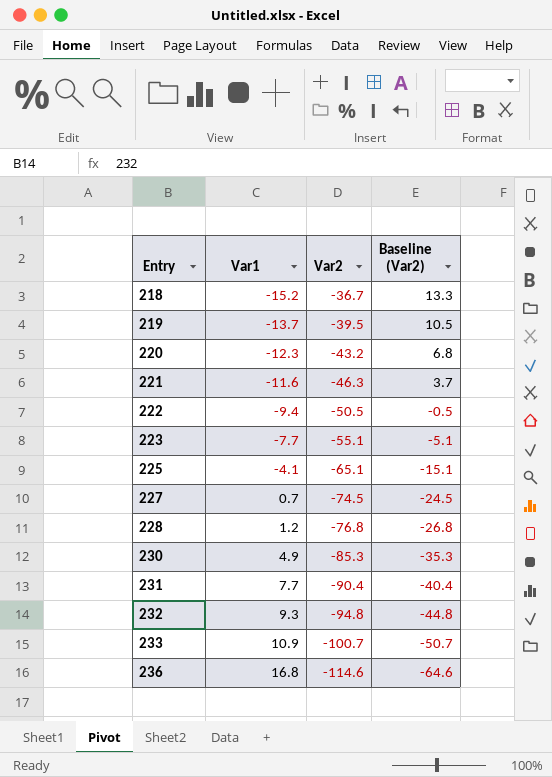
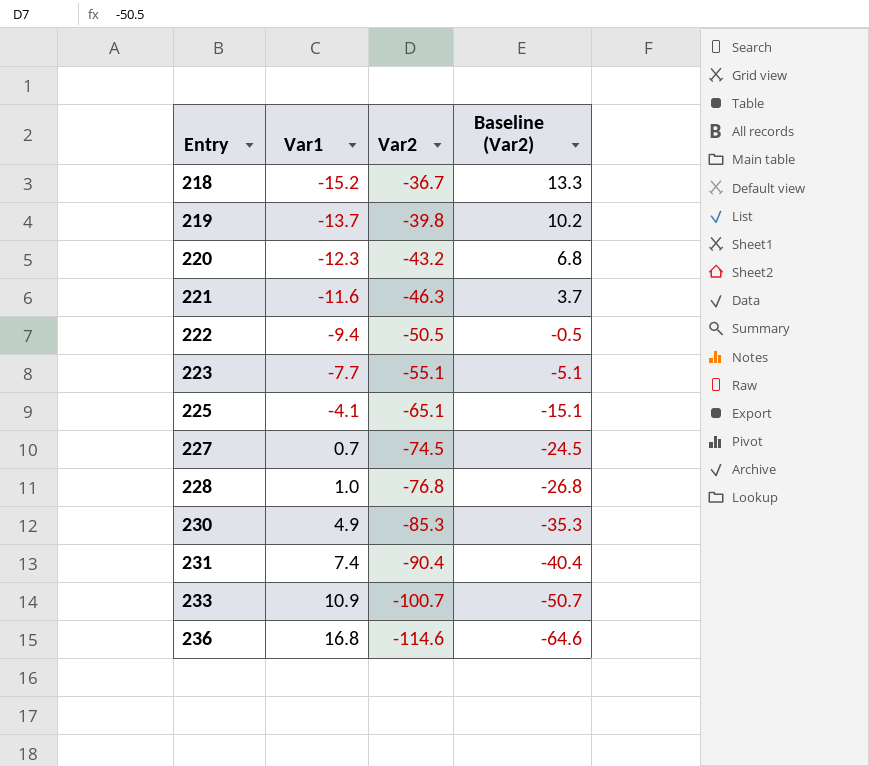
row 232: 9.3 | -94.8 | -44.8 -> none
219 | Var2: -39.5 -> -39.8
219 | Baseline (Var2): 10.5 -> 10.2
228 | Var1: 1.2 -> 1.0
231 | Var1: 7.7 -> 7.4

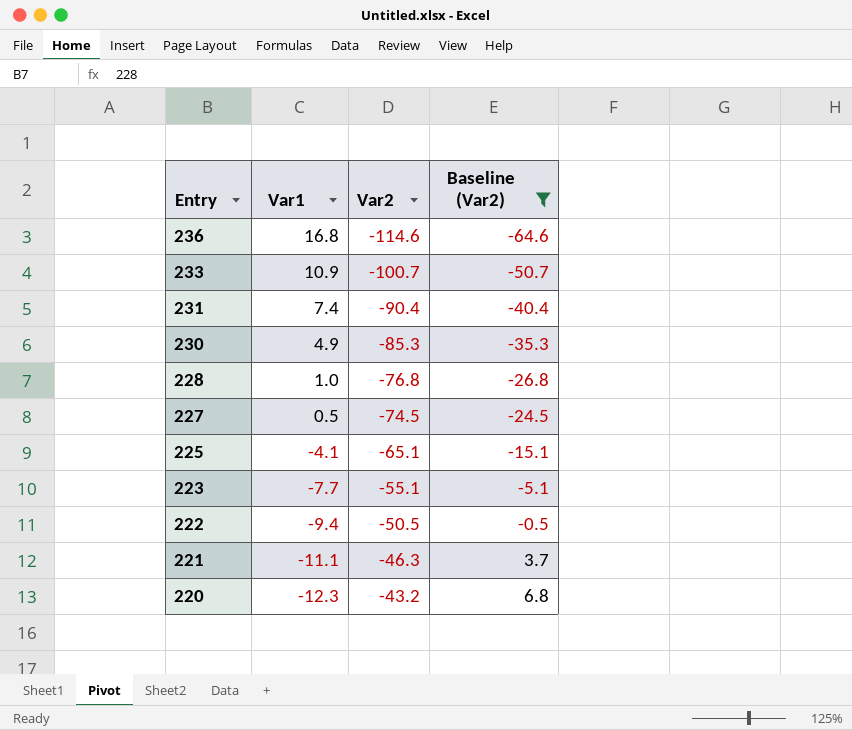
filter: none -> Baseline (Var2) <= 6.8
row order: Entry ascending -> Entry descending
227 | Var1: 0.7 -> 0.5
221 | Var1: -11.6 -> -11.1

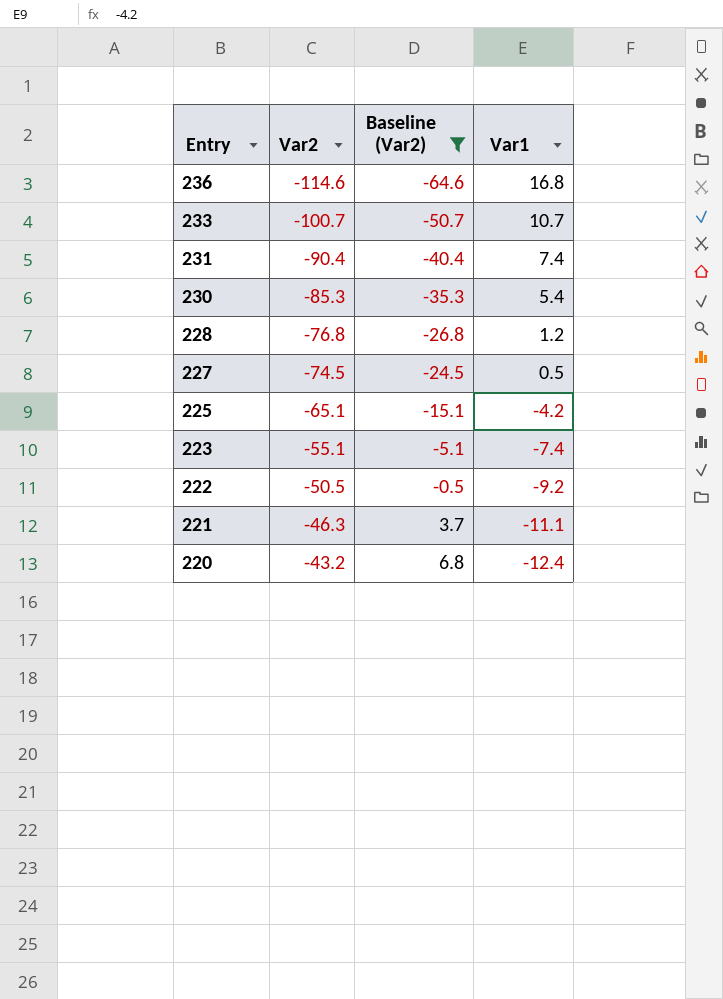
column Var1 | position: 2 -> 4
233 | Var1: 10.9 -> 10.7
230 | Var1: 4.9 -> 5.4
228 | Var1: 1.0 -> 1.2
225 | Var1: -4.1 -> -4.2
223 | Var1: -7.7 -> -7.4
222 | Var1: -9.4 -> -9.2
220 | Var1: -12.3 -> -12.4

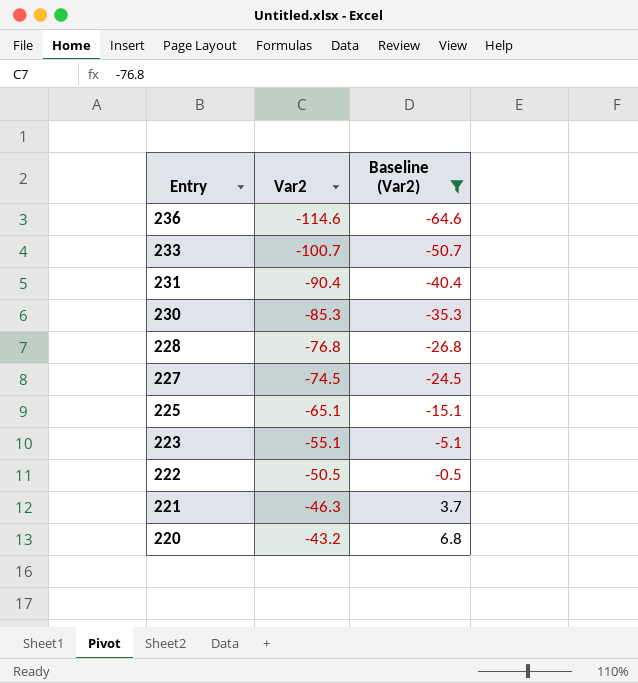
column Var1 | position: 4 -> none

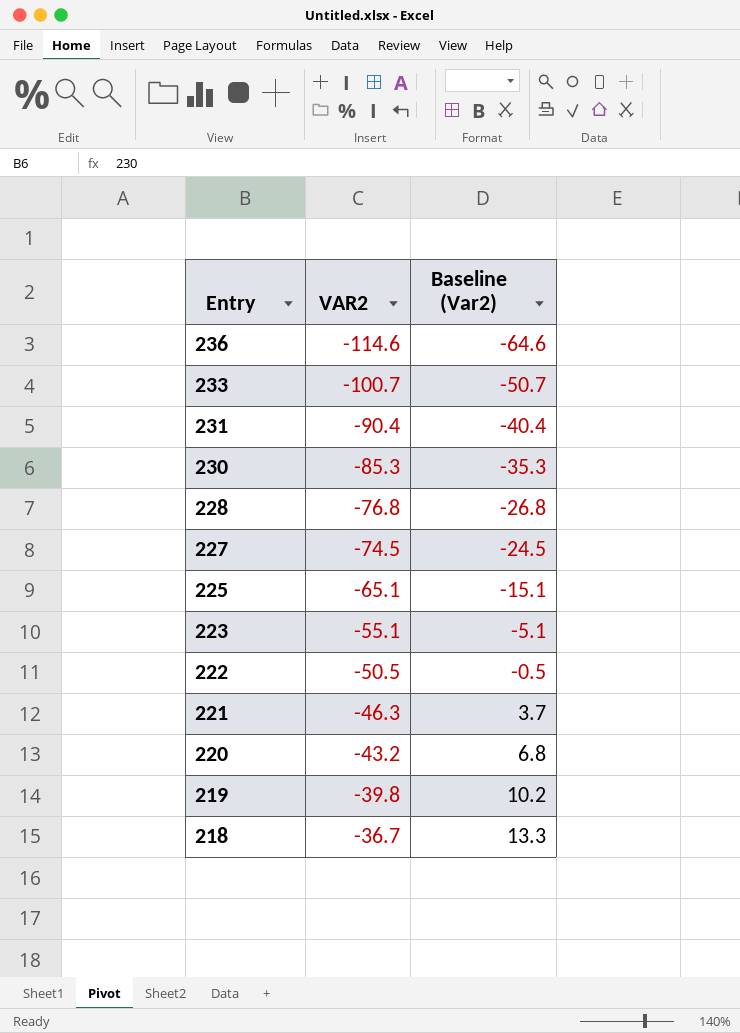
filter: Baseline (Var2) <= 6.8 -> none
column name: Var2 -> VAR2

